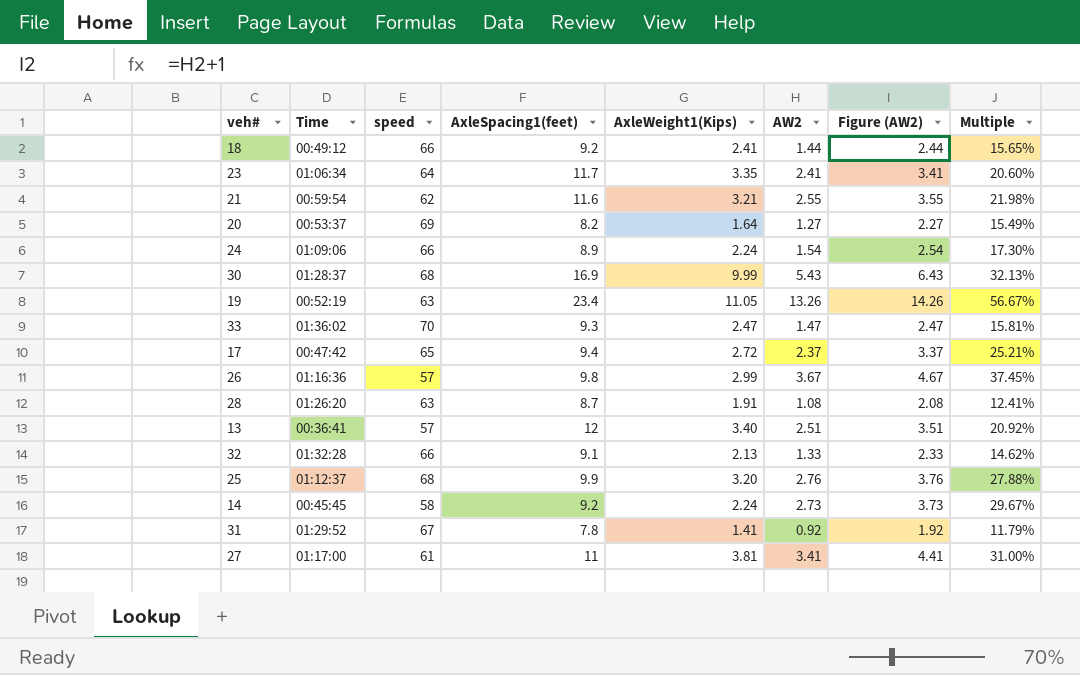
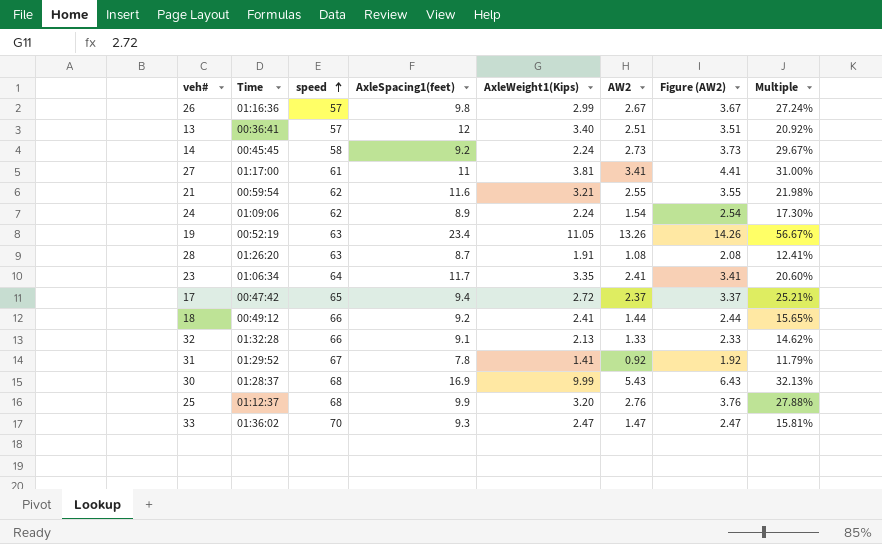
row order: none -> speed ascending
row 20: 00:53:37 | 69 | 8.2 | 1.64 | 1.27 | 2.27 | 15.49% -> none
26 | AW2: 3.67 -> 2.67
26 | Figure (AW2): 4.67 -> 3.67
26 | Multiple: 37.45% -> 27.24%
24 | speed: 66 -> 62

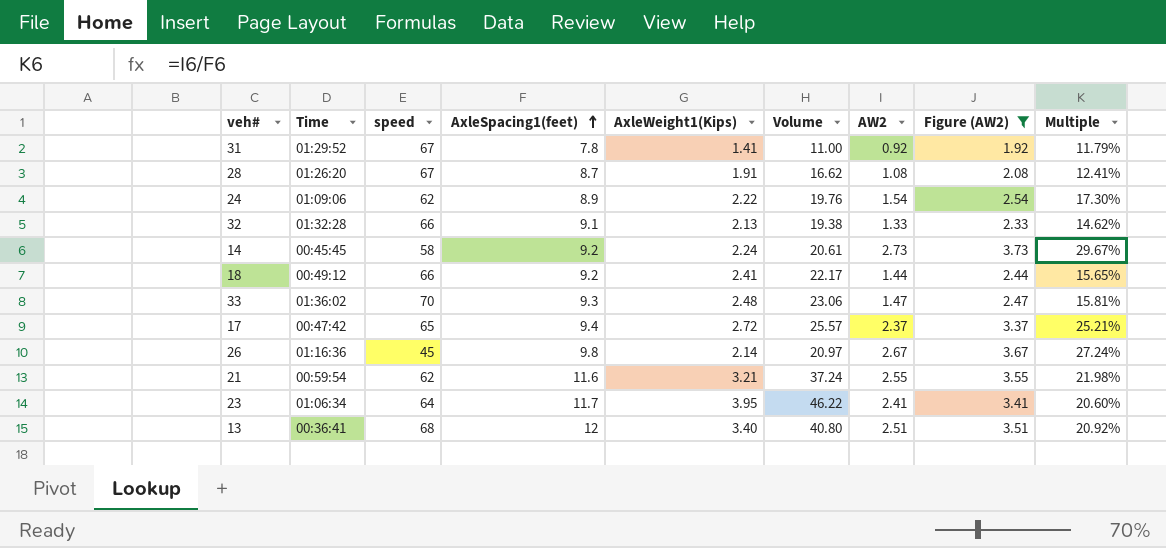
filter: none -> Figure (AW2) <= 3.73
row order: speed ascending -> AxleSpacing1(feet) ascending
column Volume | formula: none -> [AxleSpacing1(feet)] * [AxleWeight1(Kips)]
28 | speed: 63 -> 67
24 | AxleWeight1(Kips): 2.24 -> 2.22
33 | AxleWeight1(Kips): 2.47 -> 2.48
26 | speed: 57 -> 45
26 | AxleWeight1(Kips): 2.99 -> 2.14
23 | AxleWeight1(Kips): 3.35 -> 3.95
13 | speed: 57 -> 68

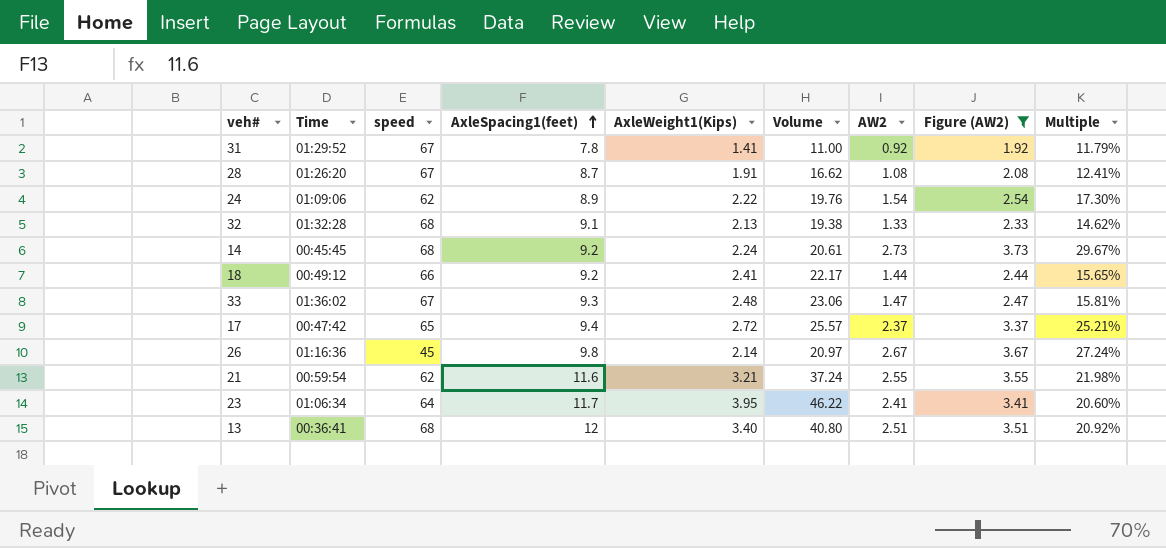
32 | speed: 66 -> 68
14 | speed: 58 -> 68
33 | speed: 70 -> 67

